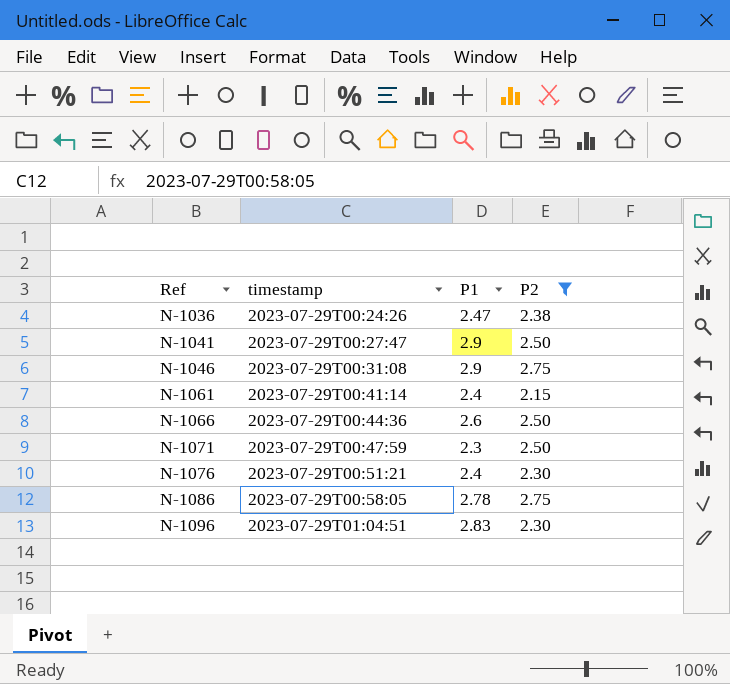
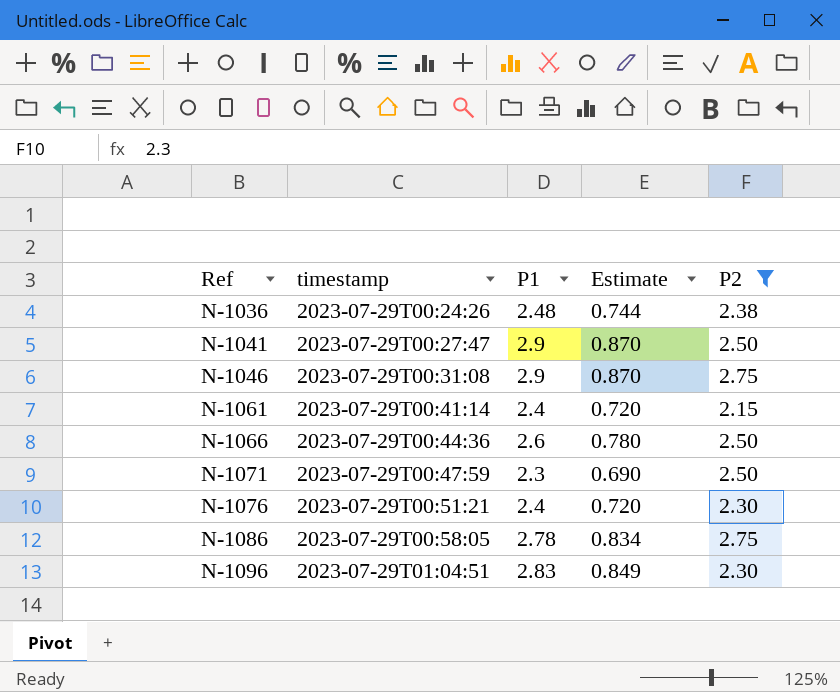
column Estimate | formula: none -> [P1] * 0.3
N-1036 | P1: 2.47 -> 2.48

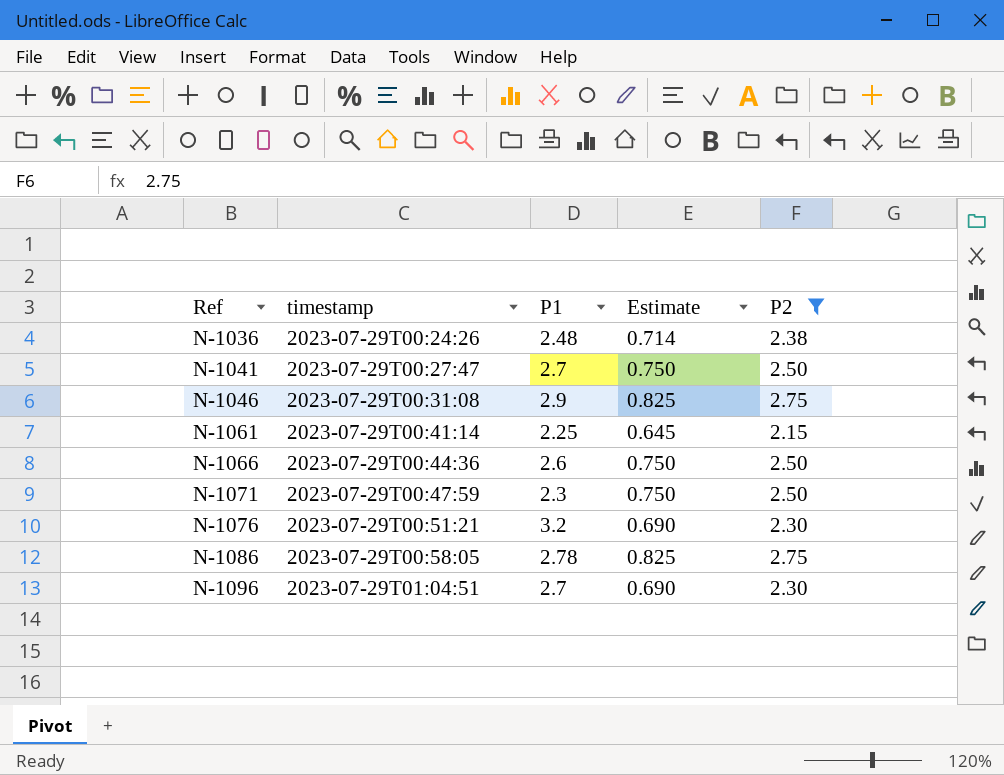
column Estimate | formula: [P1] * 0.3 -> [P2] * 0.3
N-1041 | P1: 2.9 -> 2.7
N-1061 | P1: 2.4 -> 2.25
N-1076 | P1: 2.4 -> 3.2
N-1096 | P1: 2.83 -> 2.7

